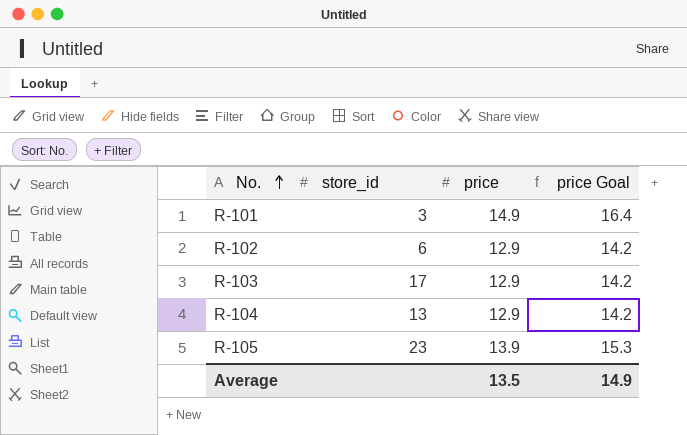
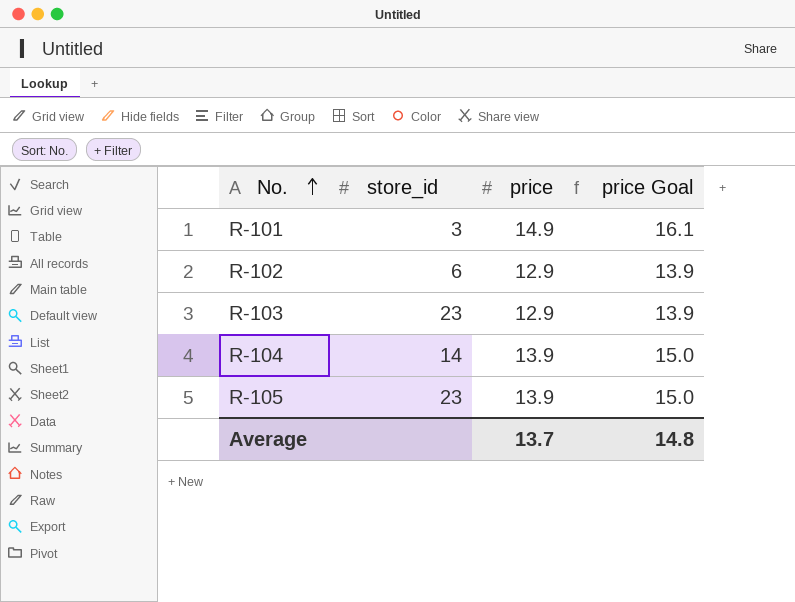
column price Goal | formula: [price] * 1.1 -> [price] * 1.08
R-103 | store_id: 17 -> 23
R-104 | store_id: 13 -> 14
R-104 | price: 12.9 -> 13.9
Average | price: 13.5 -> 13.7
Average | price Goal: 14.9 -> 14.8

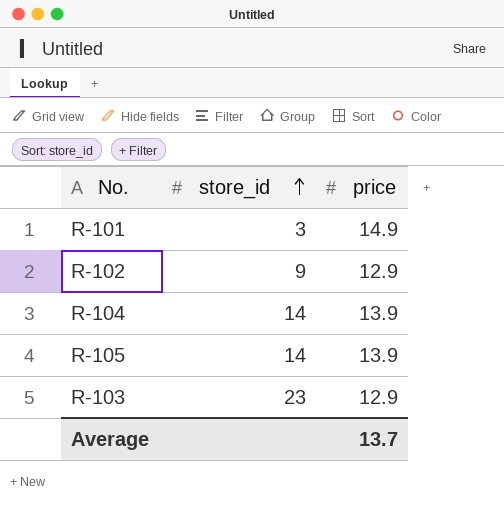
row order: No. ascending -> store_id ascending
column price Goal | formula: [price] * 1.08 -> none
R-102 | store_id: 6 -> 9
R-105 | store_id: 23 -> 14

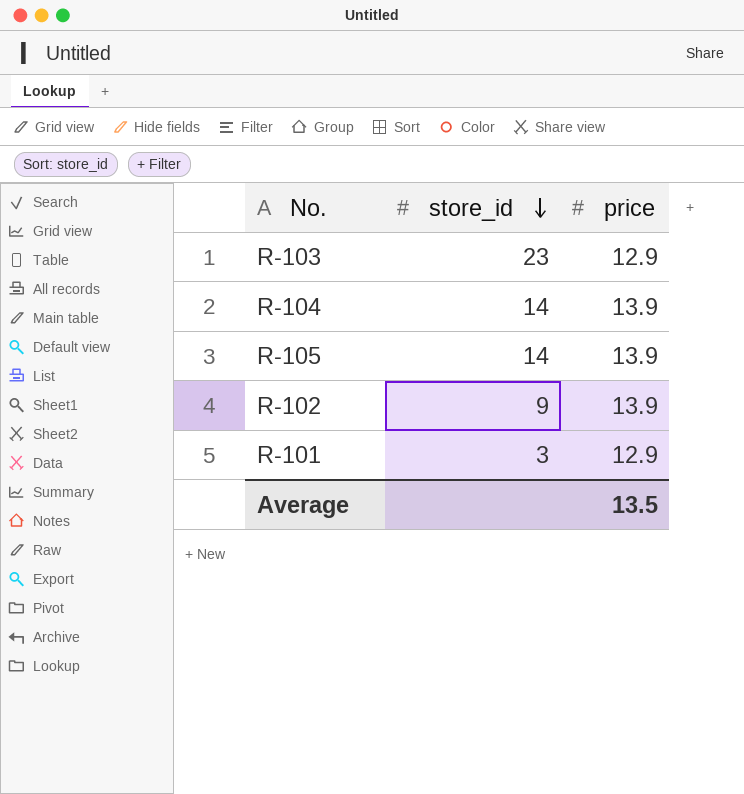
row order: store_id ascending -> store_id descending
R-102 | price: 12.9 -> 13.9
R-101 | price: 14.9 -> 12.9
Average | price: 13.7 -> 13.5

